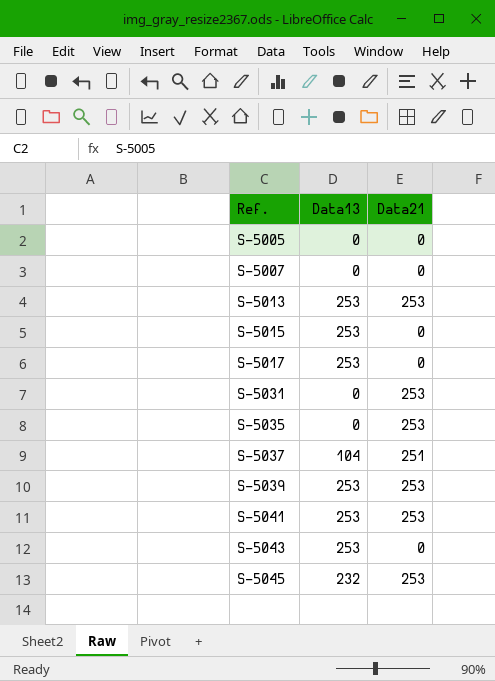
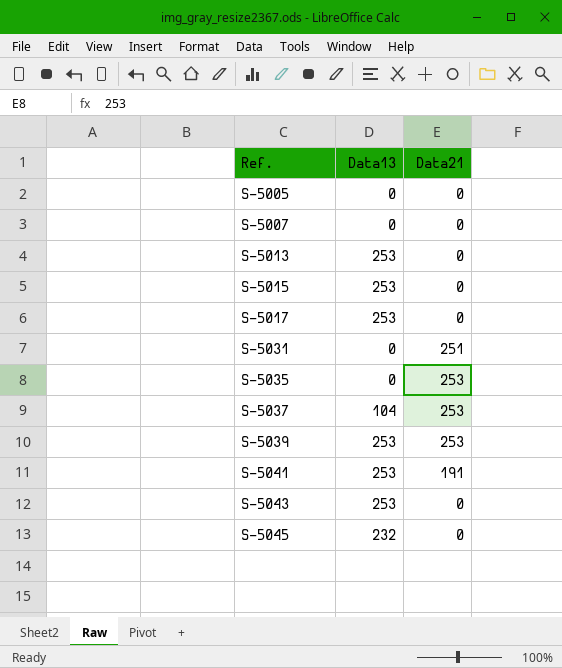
S-5013 | Data21: 253 -> 0
S-5031 | Data21: 253 -> 251
S-5037 | Data21: 251 -> 253
S-5041 | Data21: 253 -> 191
S-5045 | Data21: 253 -> 0

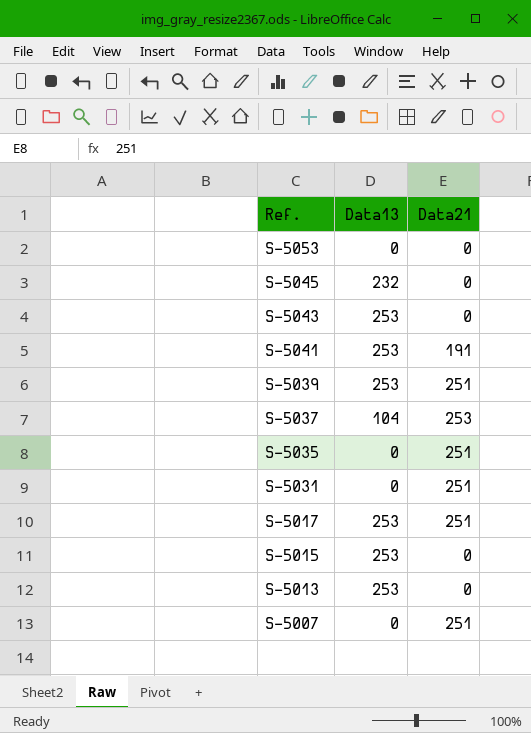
row order: Ref. ascending -> Ref. descending
row S-5005: 0 | 0 -> none
row S-5053: none -> 0 | 0
S-5039 | Data21: 253 -> 251
S-5035 | Data21: 253 -> 251
S-5017 | Data21: 0 -> 251
S-5007 | Data21: 0 -> 251

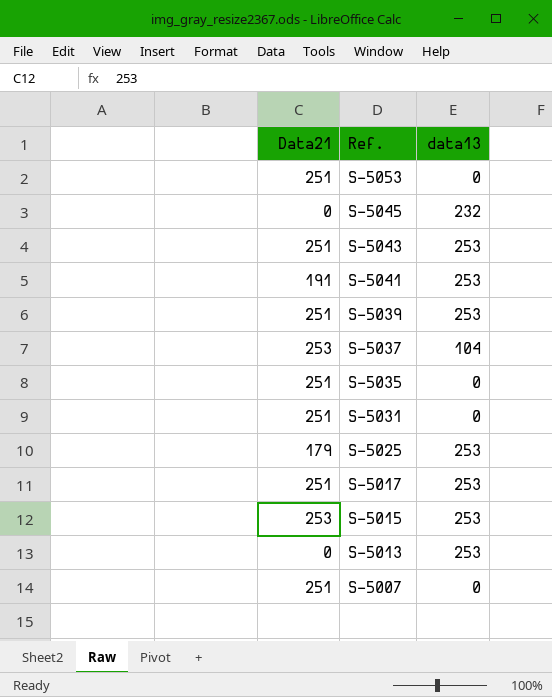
column Data21 | position: 3 -> 1
column name: Data13 -> data13
S-5053 | Data21: 0 -> 251
S-5043 | Data21: 0 -> 251
row S-5025: none -> 179 | 253
S-5015 | Data21: 0 -> 253

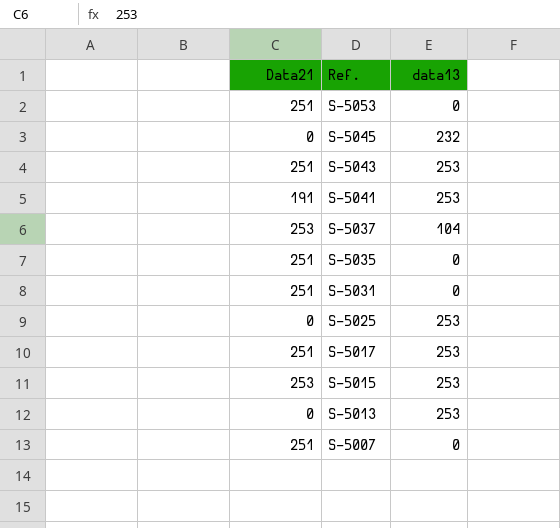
row S-5039: 251 | 253 -> none
S-5025 | Data21: 179 -> 0

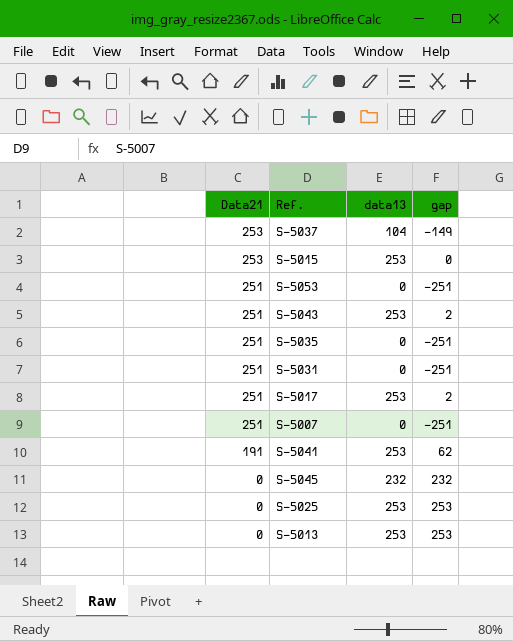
row order: Ref. descending -> Data21 descending
column gap | formula: none -> [data13] - [Data21]

